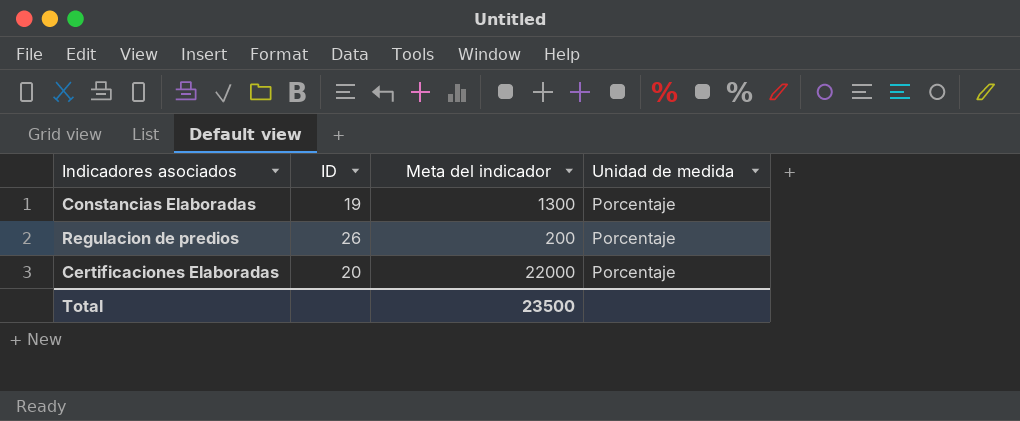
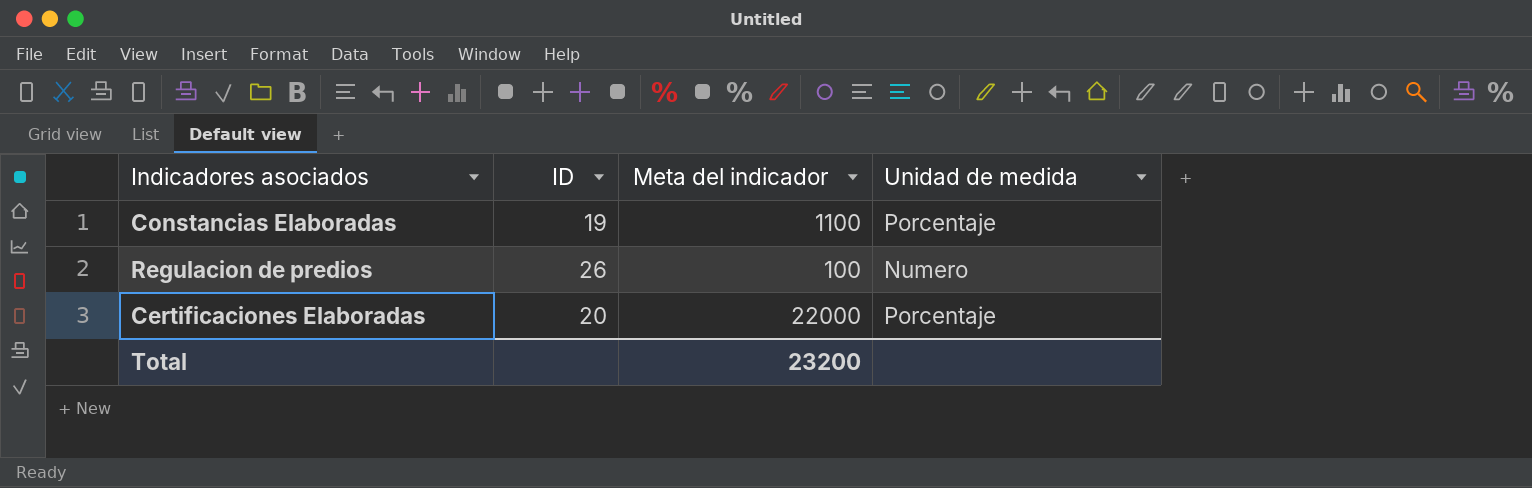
Constancias Elaboradas | Meta del indicador: 1300 -> 1100
Regulacion de predios | Meta del indicador: 200 -> 100
Regulacion de predios | Unidad de medida: Porcentaje -> Numero
Total | Meta del indicador: 23500 -> 23200

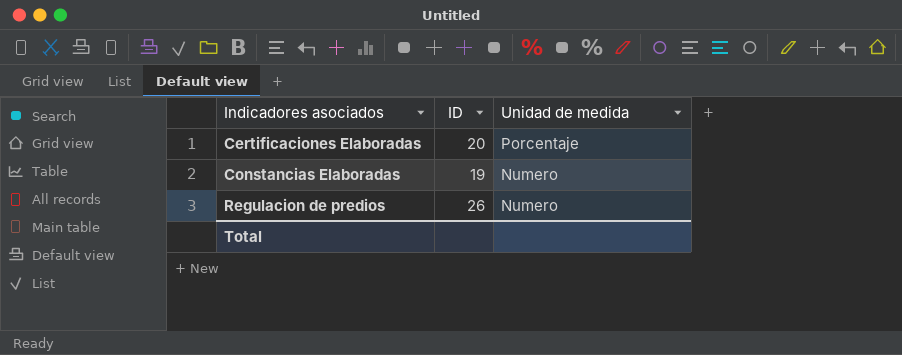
row order: none -> Indicadores asociados ascending
column Meta del indicador | position: 3 -> none
Constancias Elaboradas | Unidad de medida: Porcentaje -> Numero

